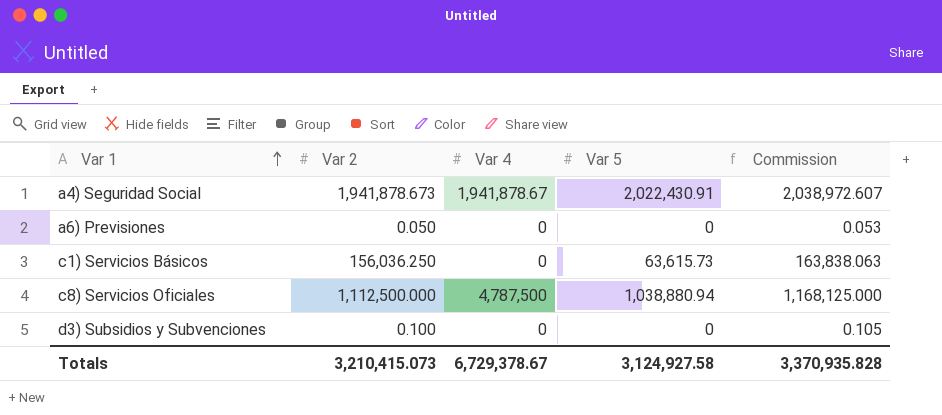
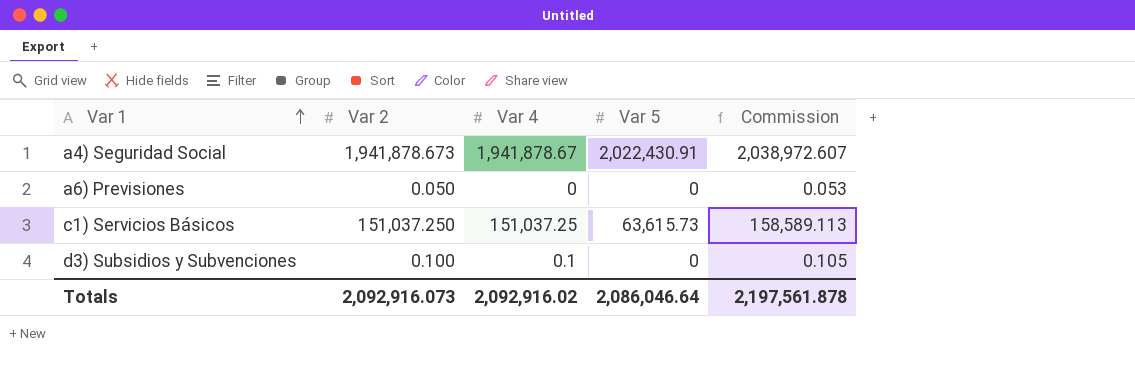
row c8) Servicios Oficiales: 1,112,500.000 | 4,787,500 | 1,038,880.94 | 1,168,125.000 -> none
c1) Servicios Básicos | Var 2: 156,036.250 -> 151,037.250
c1) Servicios Básicos | Var 4: 0 -> 151,037.25
c1) Servicios Básicos | Commission: 163,838.063 -> 158,589.113
d3) Subsidios y Subvenciones | Var 4: 0 -> 0.1
Totals | Var 2: 3,210,415.073 -> 2,092,916.073
Totals | Var 4: 6,729,378.67 -> 2,092,916.02
Totals | Var 5: 3,124,927.58 -> 2,086,046.64
Totals | Commission: 3,370,935.828 -> 2,197,561.878

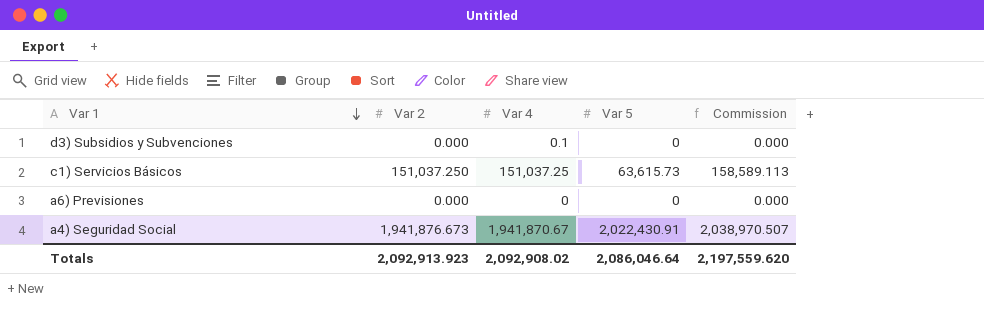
row order: Var 1 ascending -> Var 1 descending
d3) Subsidios y Subvenciones | Var 2: 0.100 -> 0.000
d3) Subsidios y Subvenciones | Commission: 0.105 -> 0.000
a6) Previsiones | Var 2: 0.050 -> 0.000
a6) Previsiones | Commission: 0.053 -> 0.000
a4) Seguridad Social | Var 2: 1,941,878.673 -> 1,941,876.673
a4) Seguridad Social | Var 4: 1,941,878.67 -> 1,941,870.67
a4) Seguridad Social | Commission: 2,038,972.607 -> 2,038,970.507
Totals | Var 2: 2,092,916.073 -> 2,092,913.923
Totals | Var 4: 2,092,916.02 -> 2,092,908.02
Totals | Commission: 2,197,561.878 -> 2,197,559.620

